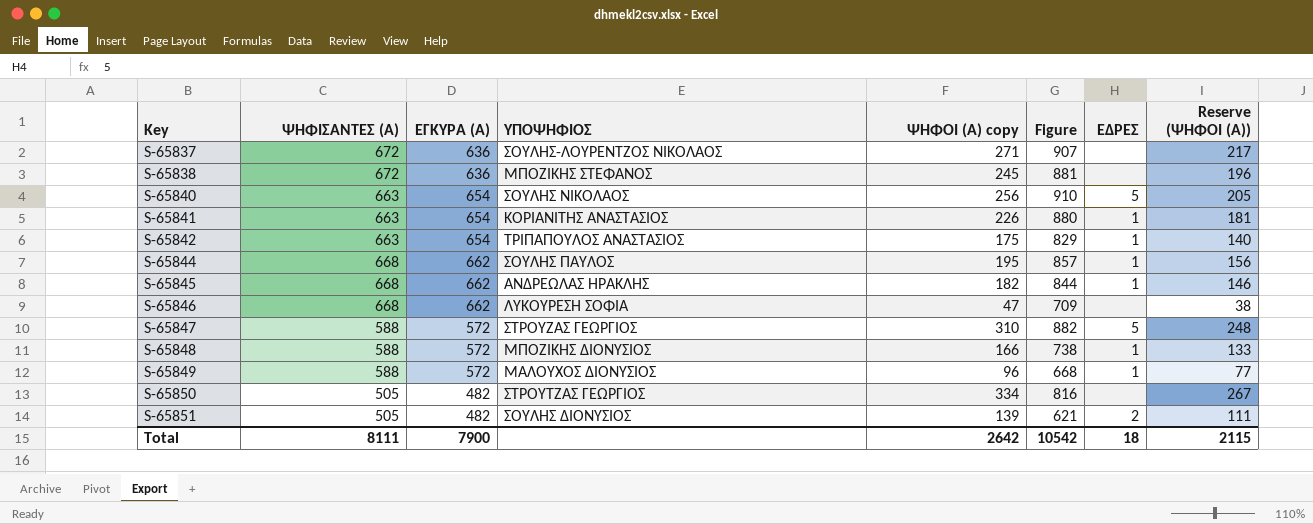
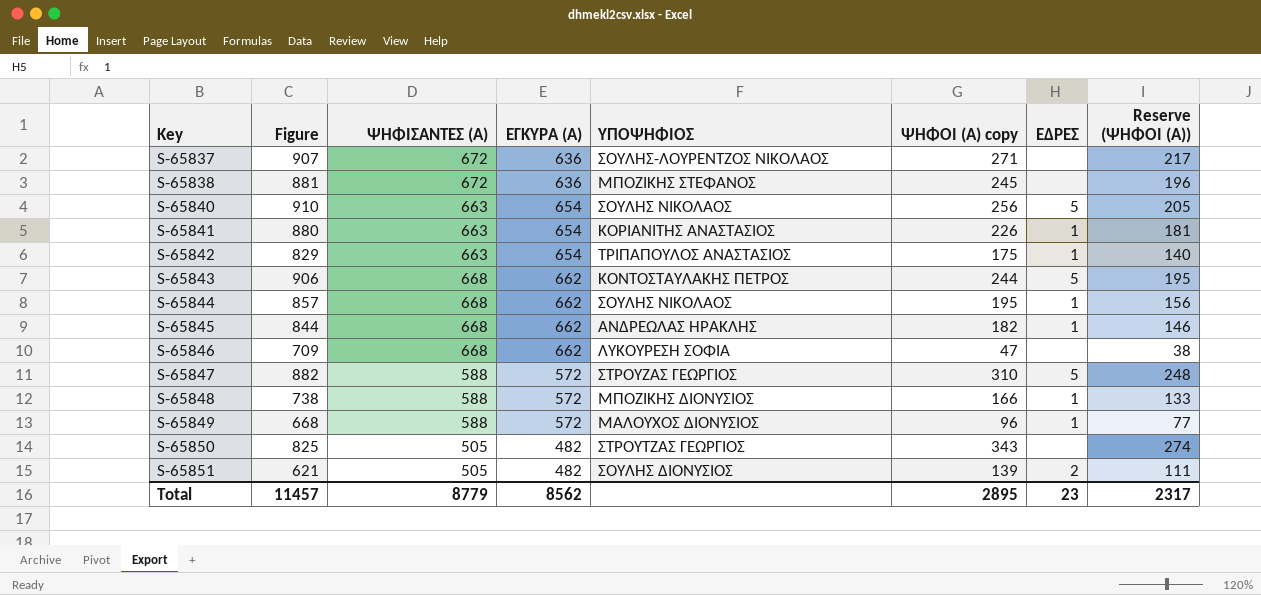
column Figure | position: 6 -> 2
row S-65843: none -> 906 | 668 | 662 | ΚΟΝΤΟΣΤΑΥΛΑΚΗΣ ΠΕΤΡΟΣ | 244 | 5 | 195
S-65844 | ΥΠΟΨΗΦΙΟΣ: ΣΟΥΛΗΣ ΠΑΥΛΟΣ -> ΣΟΥΛΗΣ ΝΙΚΟΛΑΟΣ
S-65850 | Figure: 816 -> 825
S-65850 | ΨΗΦΟΙ (Α) copy: 334 -> 343
S-65850 | Reserve (ΨΗΦΟΙ (Α)): 267 -> 274
Total | Figure: 10542 -> 11457
Total | ΨΗΦΙΣΑΝΤΕΣ (Α): 8111 -> 8779
Total | ΕΓΚΥΡΑ (Α): 7900 -> 8562
Total | ΨΗΦΟΙ (Α) copy: 2642 -> 2895
Total | ΕΔΡΕΣ: 18 -> 23
Total | Reserve (ΨΗΦΟΙ (Α)): 2115 -> 2317

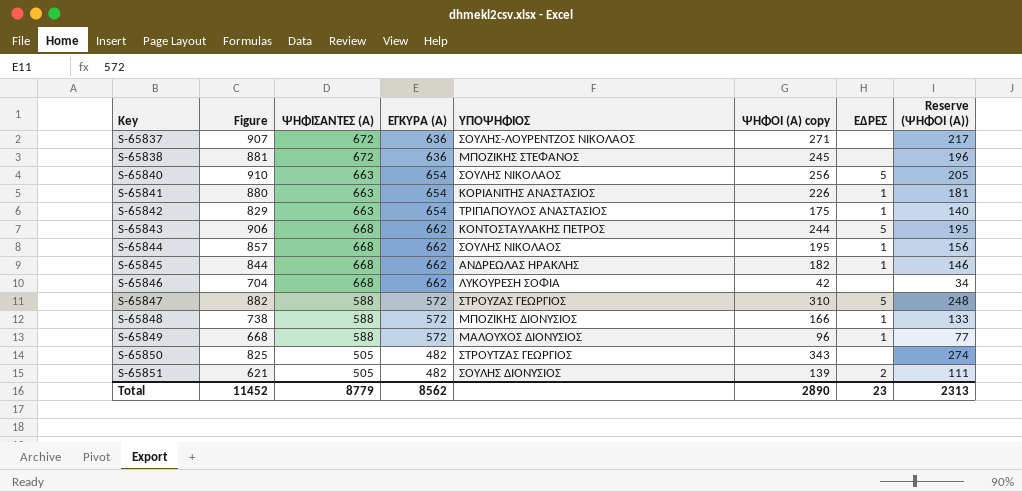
S-65846 | Figure: 709 -> 704
S-65846 | ΨΗΦΟΙ (Α) copy: 47 -> 42
S-65846 | Reserve (ΨΗΦΟΙ (Α)): 38 -> 34
Total | Figure: 11457 -> 11452
Total | ΨΗΦΟΙ (Α) copy: 2895 -> 2890
Total | Reserve (ΨΗΦΟΙ (Α)): 2317 -> 2313

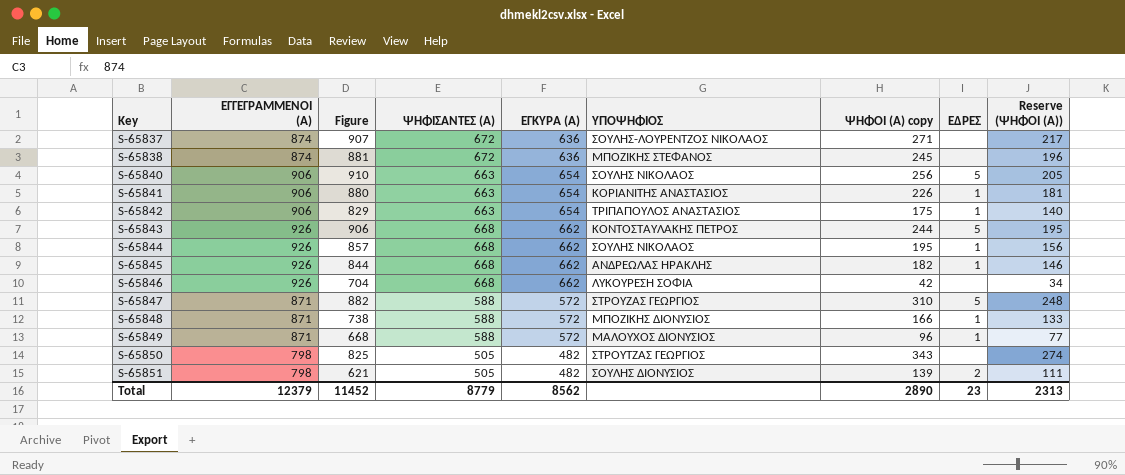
column ΕΓΓΕΓΡΑΜΜΕΝΟΙ (Α) | position: none -> 2

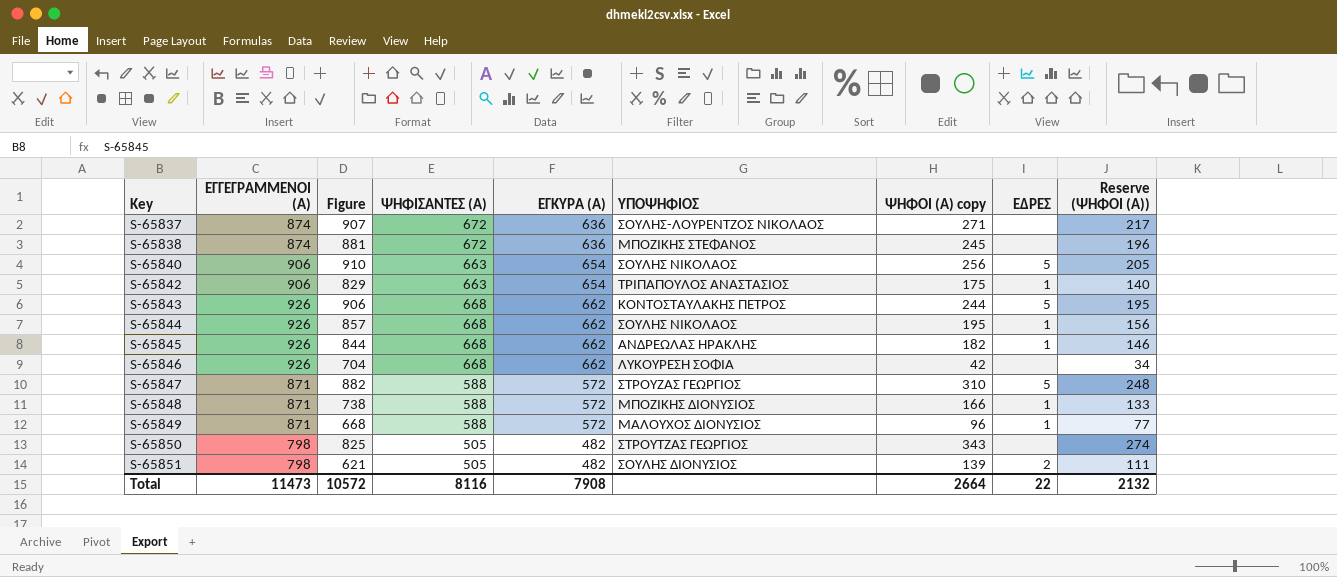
row S-65841: 906 | 880 | 663 | 654 | ΚΟΡΙΑΝΙΤΗΣ ΑΝΑΣΤΑΣΙΟΣ | 226 | 1 | 181 -> none
Total | ΕΓΓΕΓΡΑΜΜΕΝΟΙ (Α): 12379 -> 11473
Total | Figure: 11452 -> 10572
Total | ΨΗΦΙΣΑΝΤΕΣ (Α): 8779 -> 8116
Total | ΕΓΚΥΡΑ (Α): 8562 -> 7908
Total | ΨΗΦΟΙ (Α) copy: 2890 -> 2664
Total | ΕΔΡΕΣ: 23 -> 22
Total | Reserve (ΨΗΦΟΙ (Α)): 2313 -> 2132

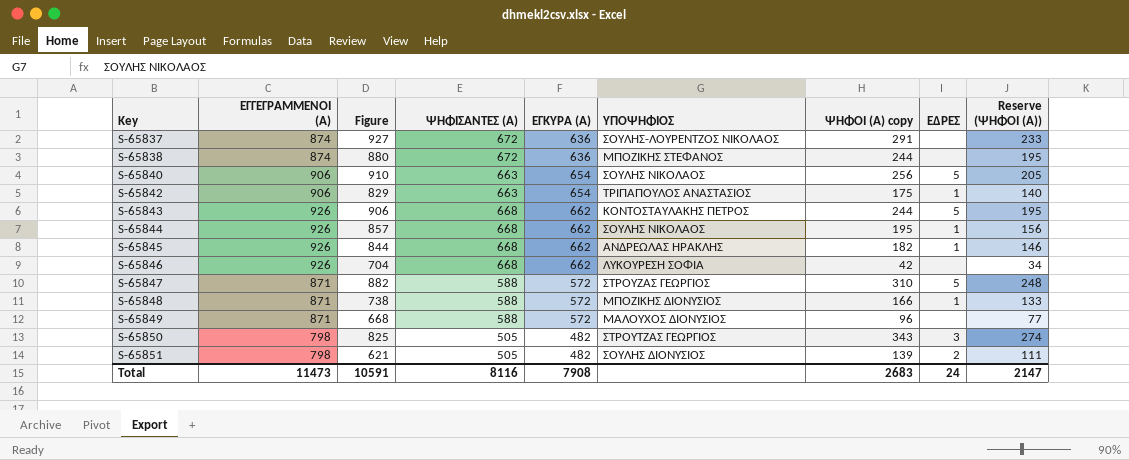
S-65837 | Figure: 907 -> 927
S-65837 | ΨΗΦΟΙ (Α) copy: 271 -> 291
S-65837 | Reserve (ΨΗΦΟΙ (Α)): 217 -> 233
S-65838 | Figure: 881 -> 880
S-65838 | ΨΗΦΟΙ (Α) copy: 245 -> 244
S-65838 | Reserve (ΨΗΦΟΙ (Α)): 196 -> 195
S-65849 | ΕΔΡΕΣ: 1 -> none
S-65850 | ΕΔΡΕΣ: none -> 3
Total | Figure: 10572 -> 10591
Total | ΨΗΦΟΙ (Α) copy: 2664 -> 2683
Total | ΕΔΡΕΣ: 22 -> 24
Total | Reserve (ΨΗΦΟΙ (Α)): 2132 -> 2147

